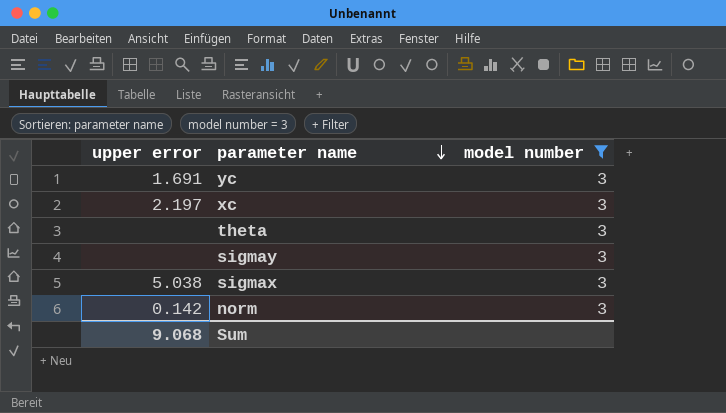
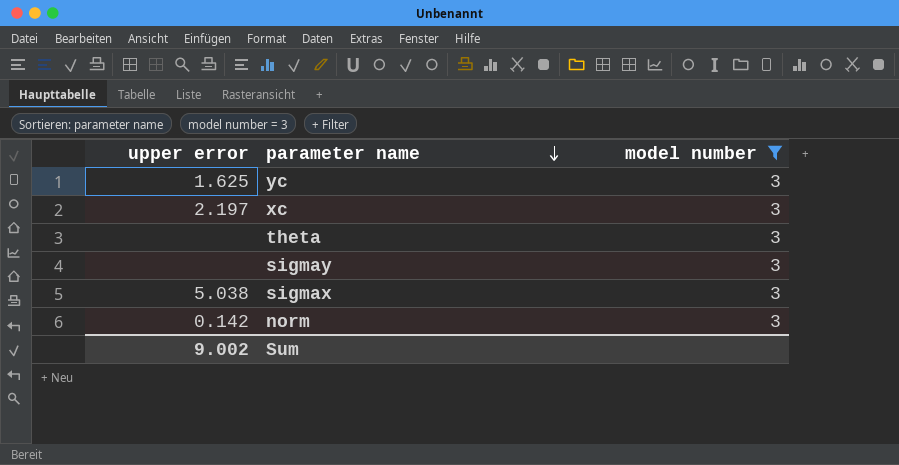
yc | upper error: 1.691 -> 1.625
Sum | upper error: 9.068 -> 9.002

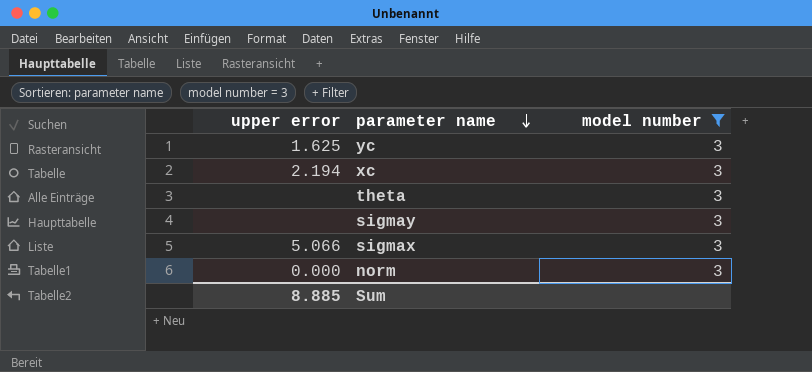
xc | upper error: 2.197 -> 2.194
sigmax | upper error: 5.038 -> 5.066
norm | upper error: 0.142 -> 0.000
Sum | upper error: 9.002 -> 8.885

